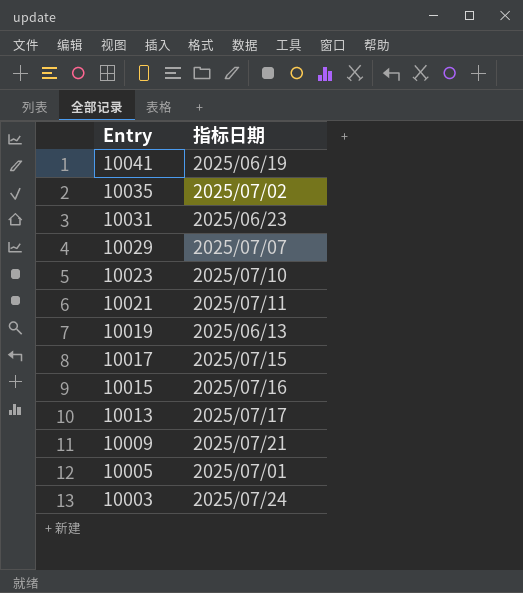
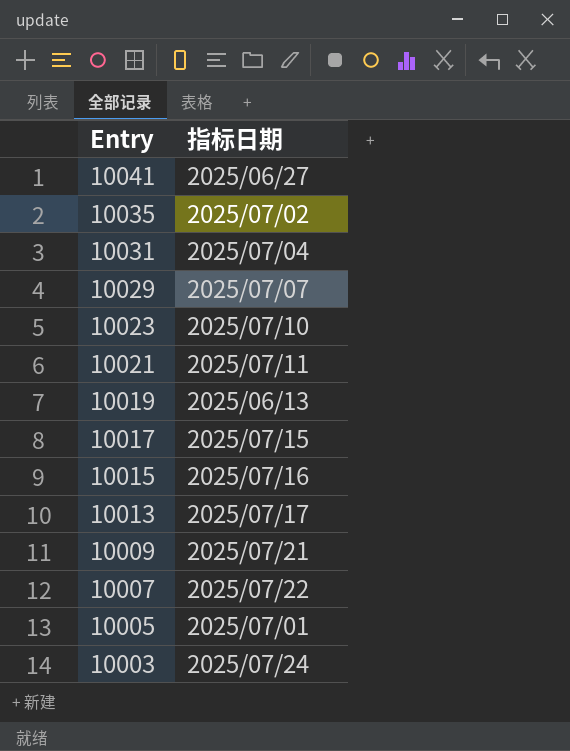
10041 | 指标日期: 2025/06/19 -> 2025/06/27
10031 | 指标日期: 2025/06/23 -> 2025/07/04
row 10007: none -> 2025/07/22

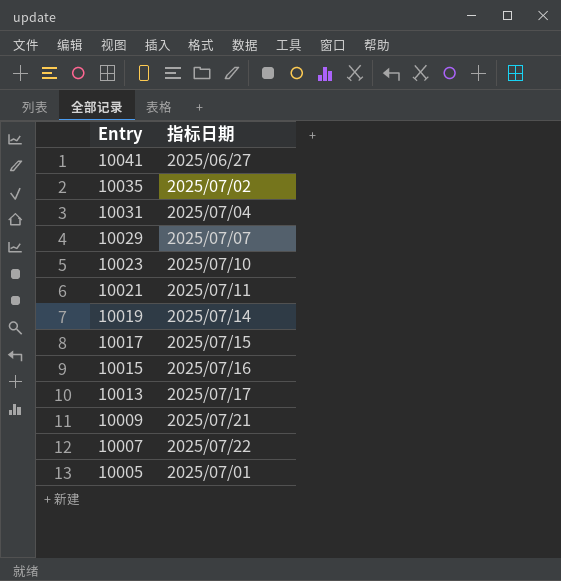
row 10003: 2025/07/24 -> none
10019 | 指标日期: 2025/06/13 -> 2025/07/14

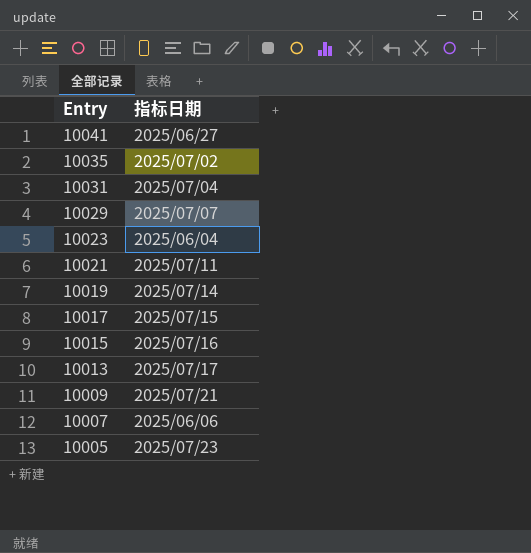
10023 | 指标日期: 2025/07/10 -> 2025/06/04
10007 | 指标日期: 2025/07/22 -> 2025/06/06
10005 | 指标日期: 2025/07/01 -> 2025/07/23

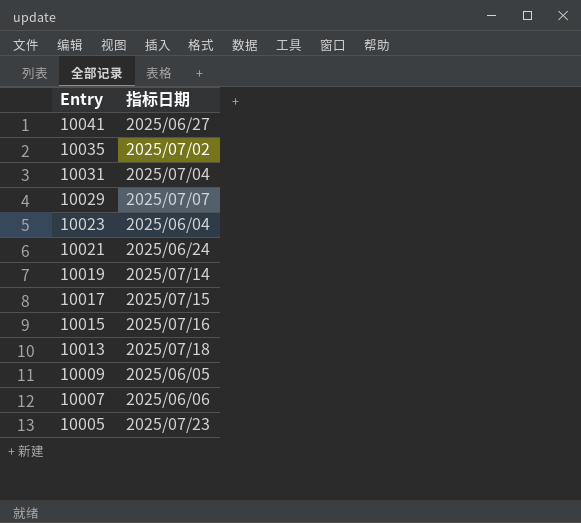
10021 | 指标日期: 2025/07/11 -> 2025/06/24
10013 | 指标日期: 2025/07/17 -> 2025/07/18
10009 | 指标日期: 2025/07/21 -> 2025/06/05

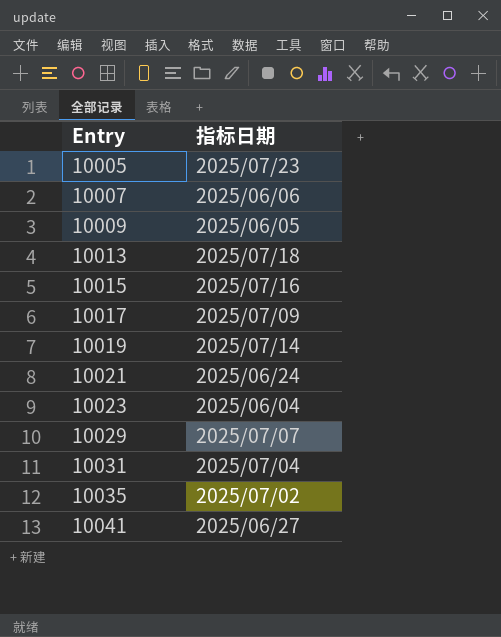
row order: Entry descending -> Entry ascending
10017 | 指标日期: 2025/07/15 -> 2025/07/09

